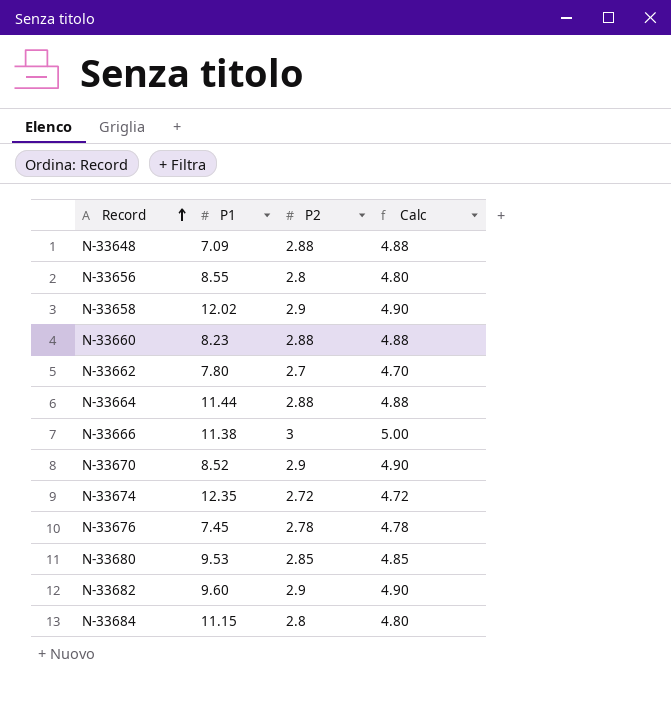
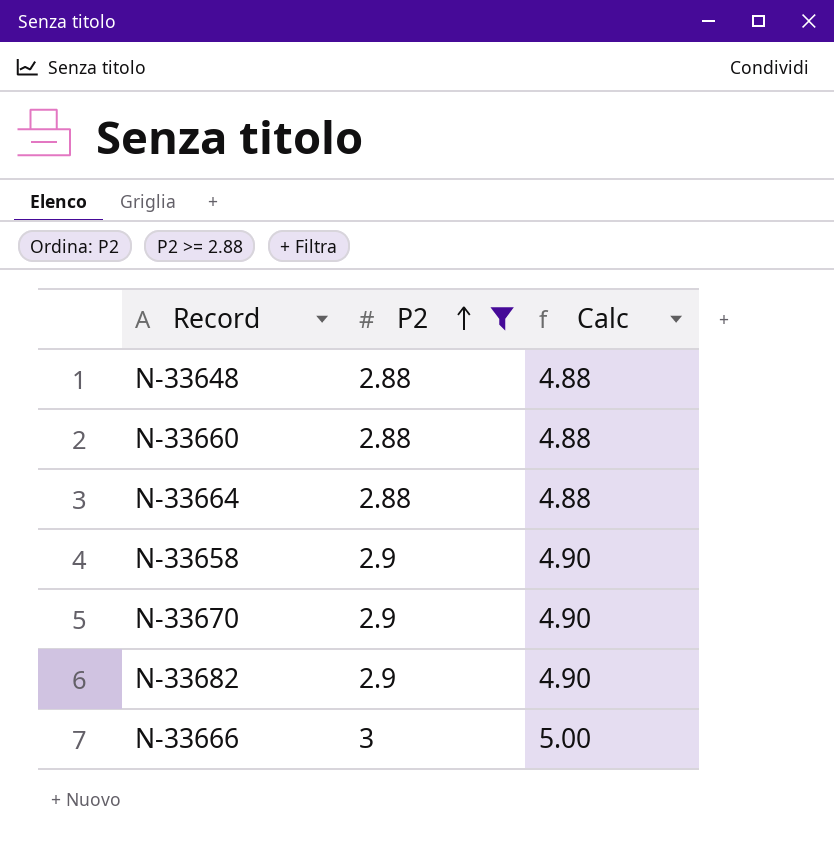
filter: none -> P2 >= 2.88
row order: Record ascending -> P2 ascending
column P1 | position: 2 -> none

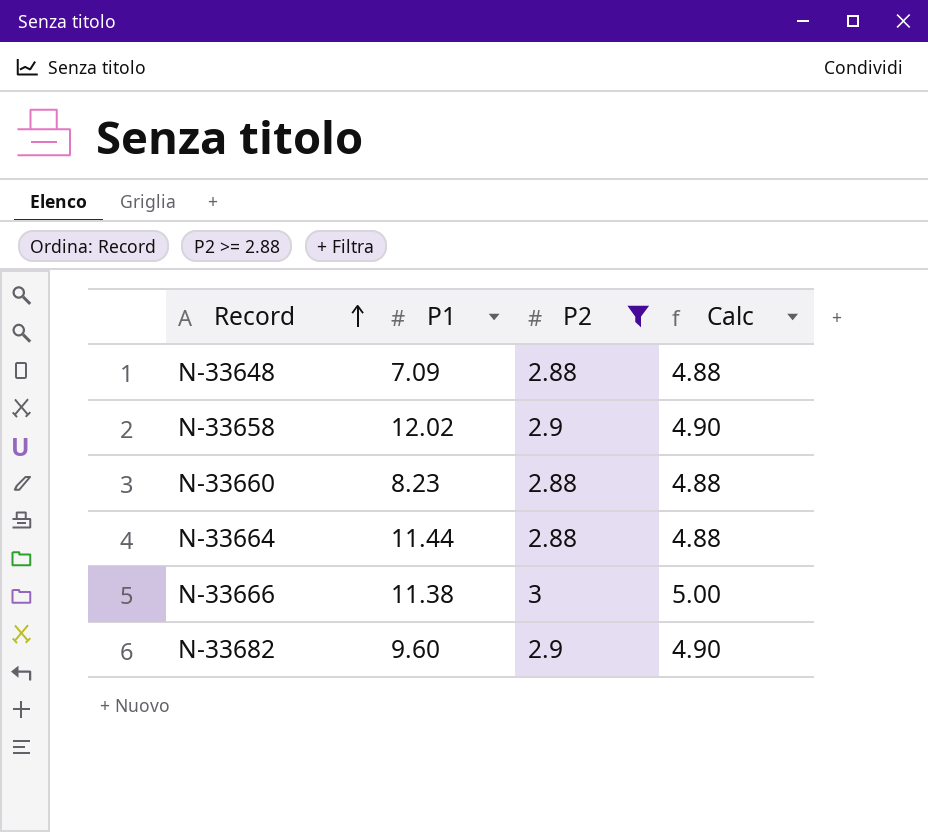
row order: P2 ascending -> Record ascending
column P1 | position: none -> 2
row N-33670: 2.9 | 4.90 -> none

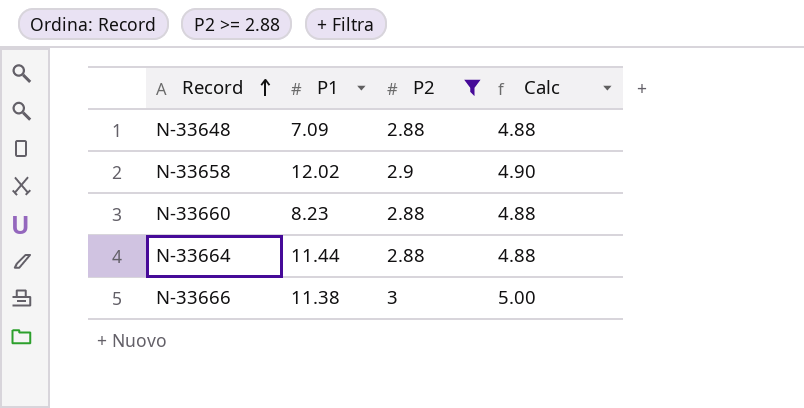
row N-33682: 9.60 | 2.9 | 4.90 -> none

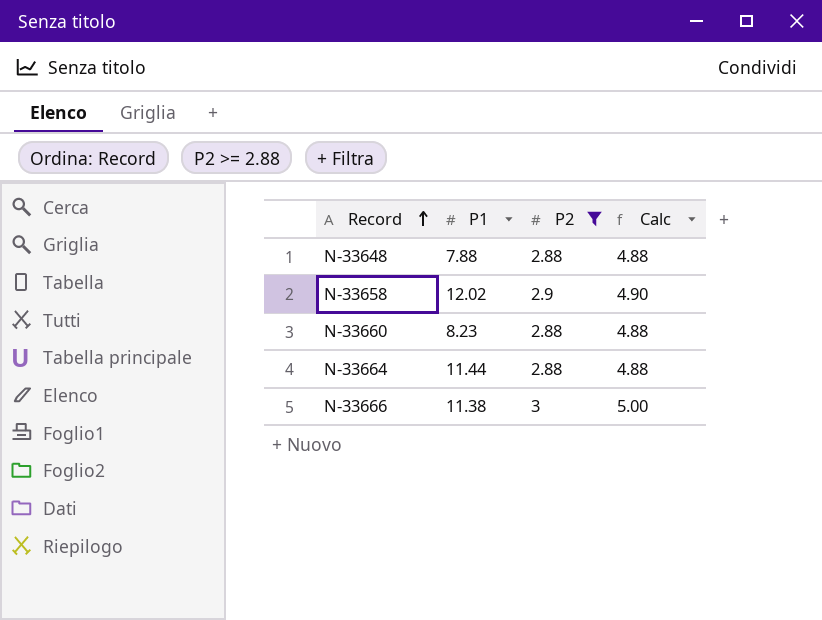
N-33648 | P1: 7.09 -> 7.88

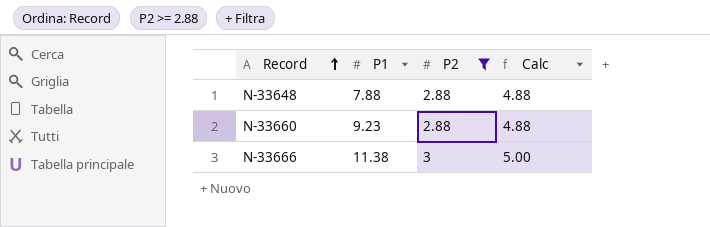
row N-33658: 12.02 | 2.9 | 4.90 -> none
row N-33664: 11.44 | 2.88 | 4.88 -> none
N-33660 | P1: 8.23 -> 9.23

